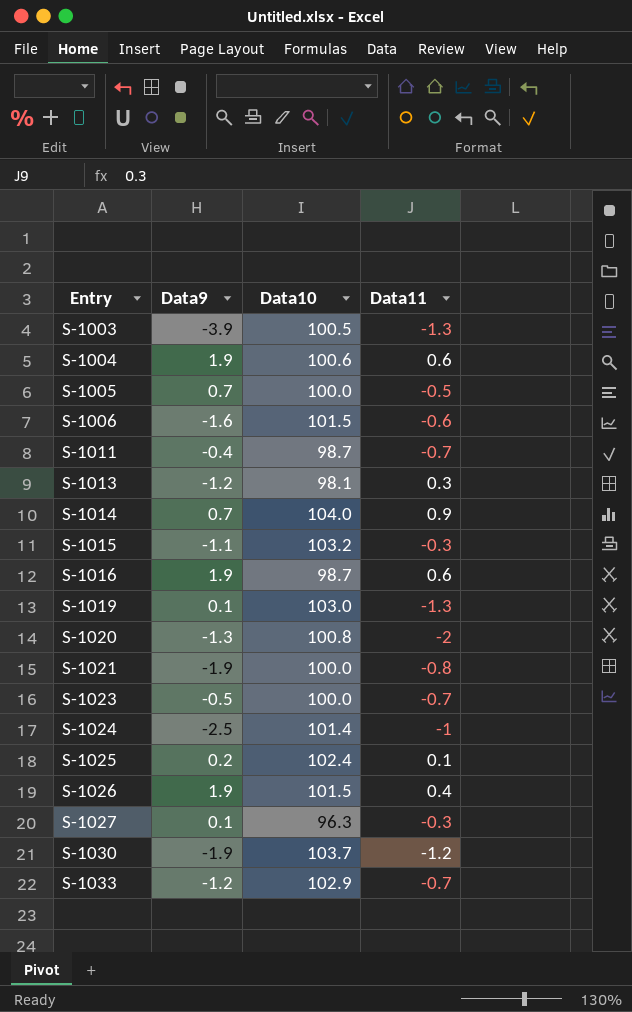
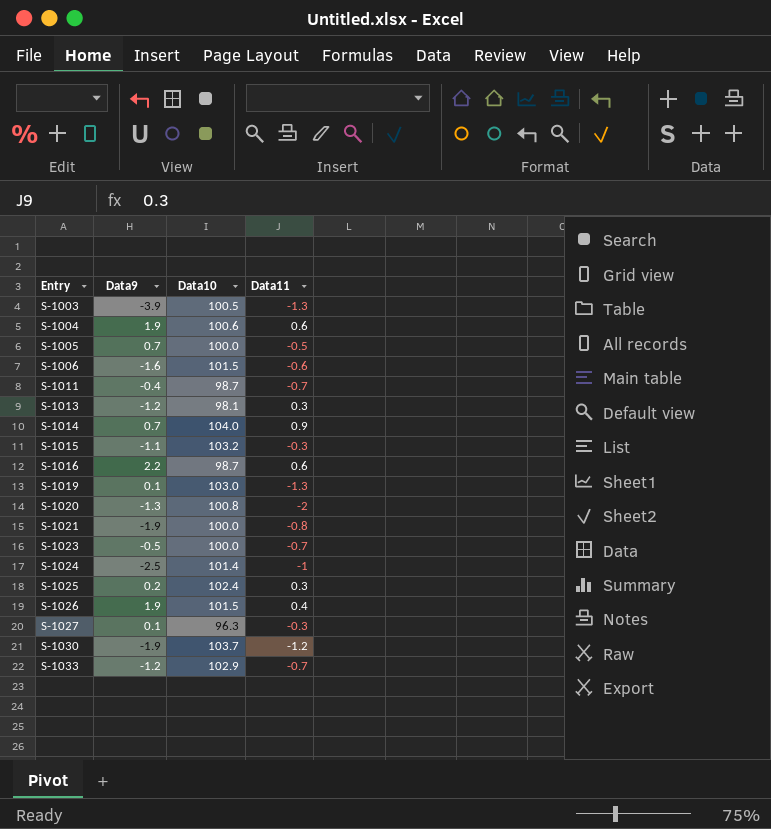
S-1016 | Data9: 1.9 -> 2.2
S-1025 | Data11: 0.1 -> 0.3

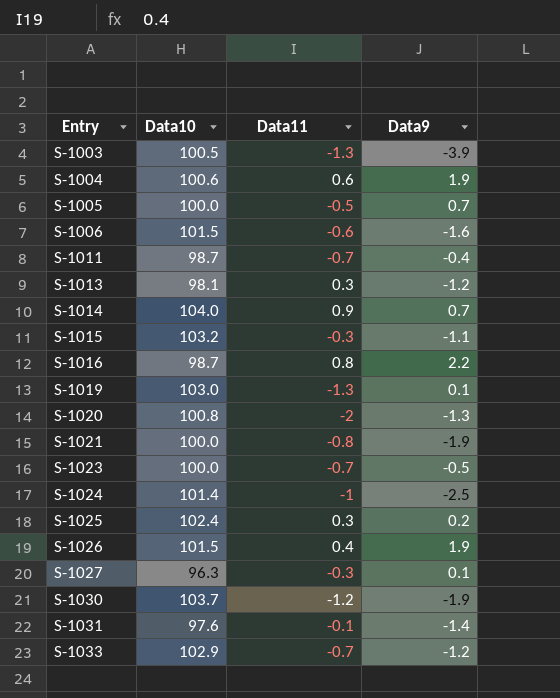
column Data9 | position: 2 -> 4
S-1016 | Data11: 0.6 -> 0.8
row S-1031: none -> 97.6 | -0.1 | -1.4

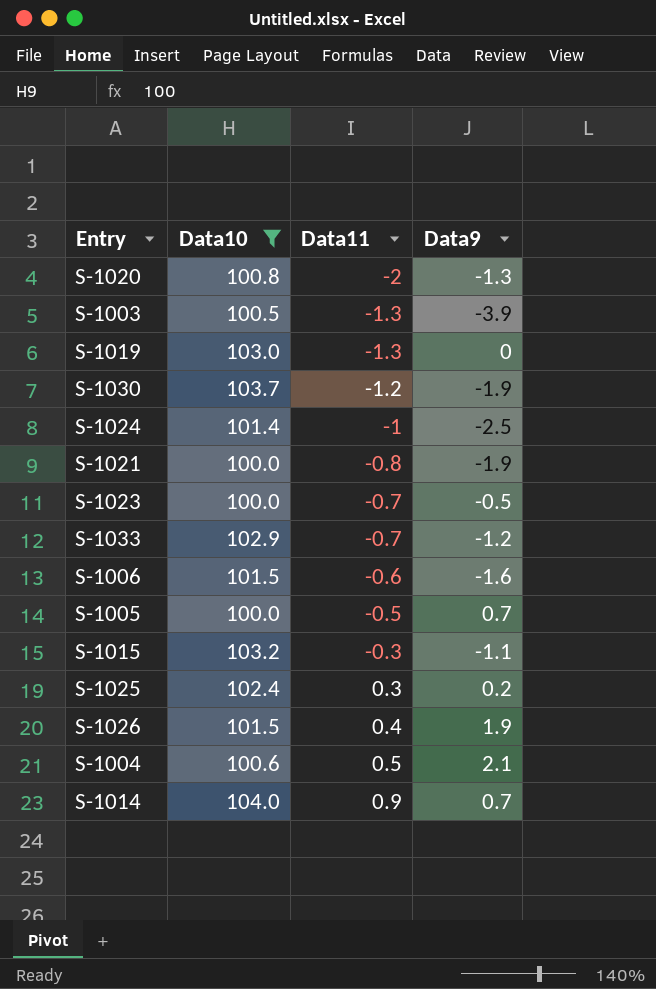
filter: none -> Data10 >= 100.0
row order: Entry ascending -> Data11 ascending
S-1019 | Data9: 0.1 -> 0
S-1004 | Data11: 0.6 -> 0.5
S-1004 | Data9: 1.9 -> 2.1

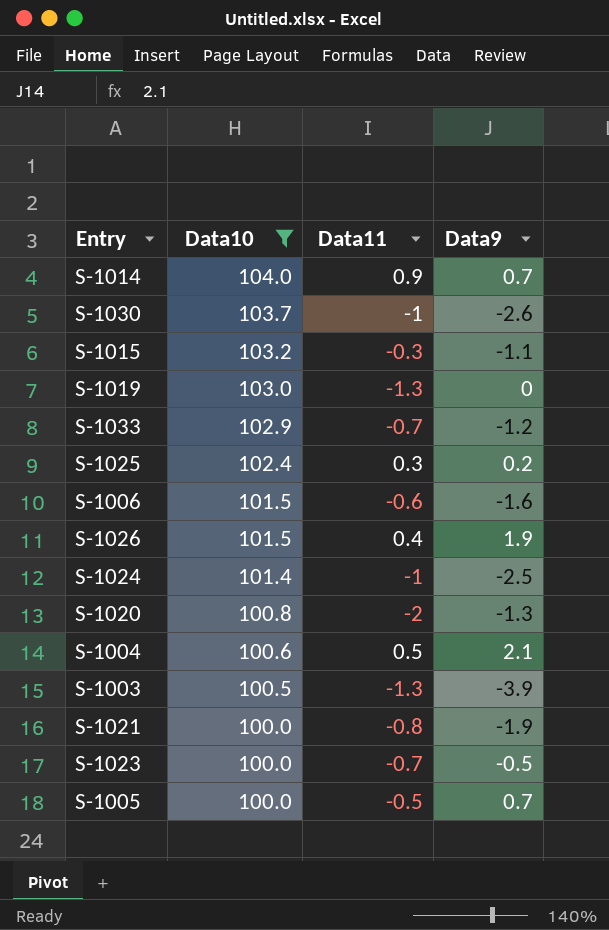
row order: Data11 ascending -> Data10 descending
S-1030 | Data11: -1.2 -> -1
S-1030 | Data9: -1.9 -> -2.6

